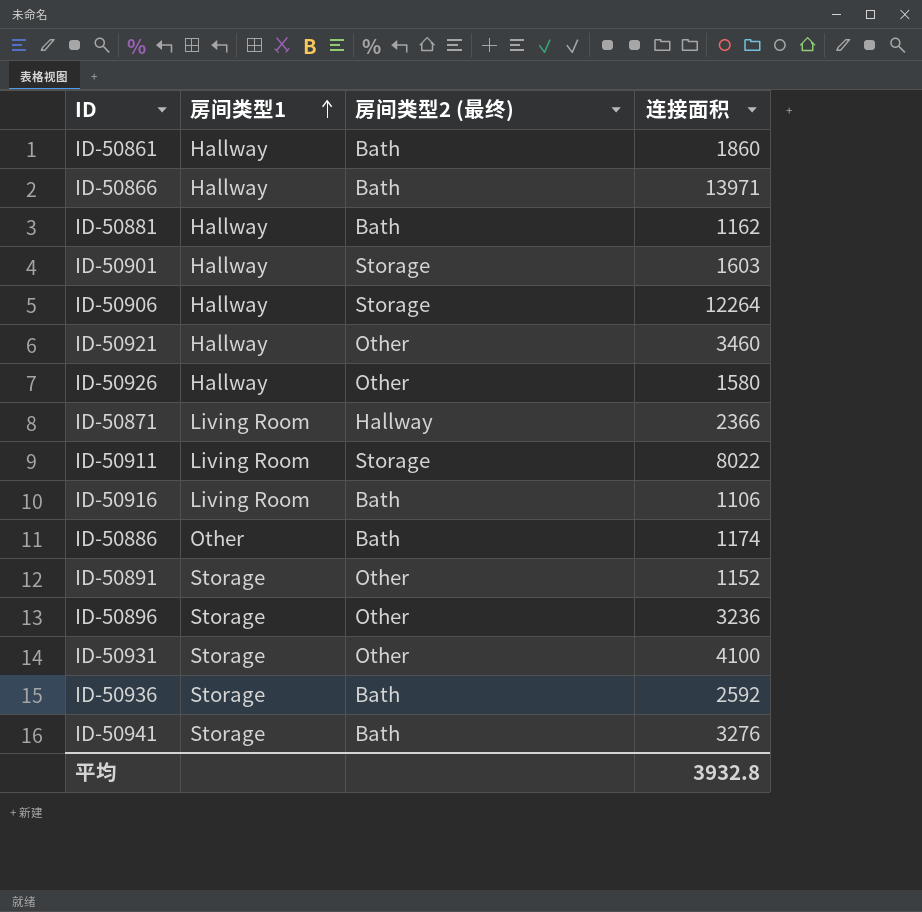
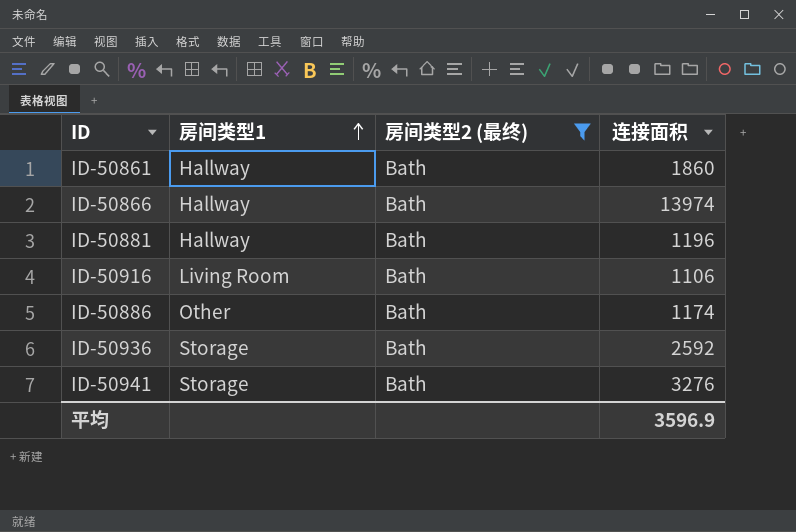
filter: none -> 房间类型2 (最终) = Bath
ID-50866 | 连接面积: 13971 -> 13974
ID-50881 | 连接面积: 1162 -> 1196
平均 | 连接面积: 3932.8 -> 3596.9

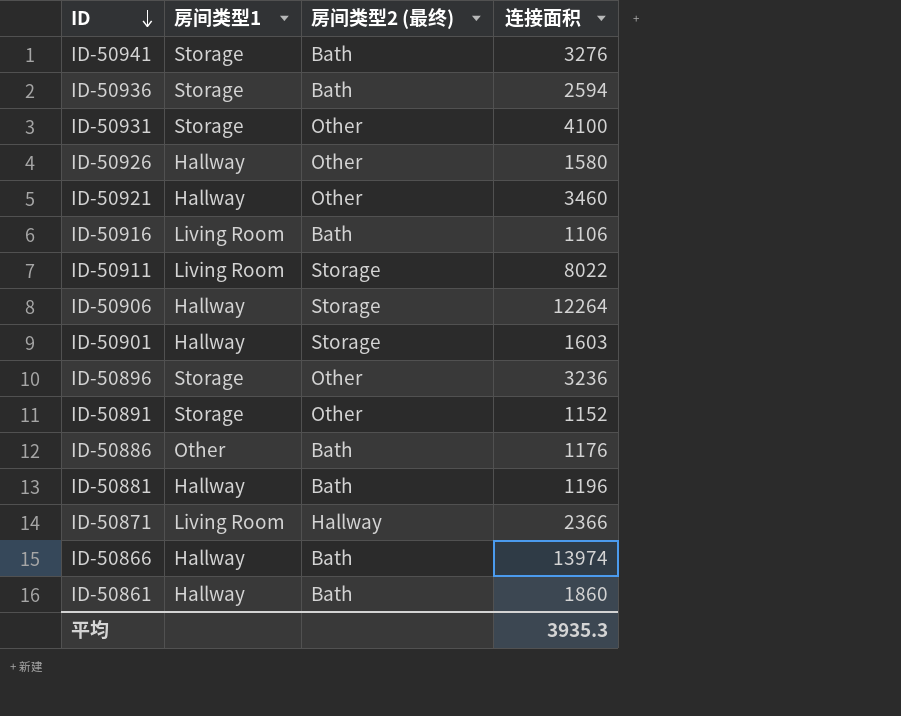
filter: 房间类型2 (最终) = Bath -> none
row order: 房间类型1 ascending -> ID descending
ID-50936 | 连接面积: 2592 -> 2594
ID-50886 | 连接面积: 1174 -> 1176
平均 | 连接面积: 3596.9 -> 3935.3

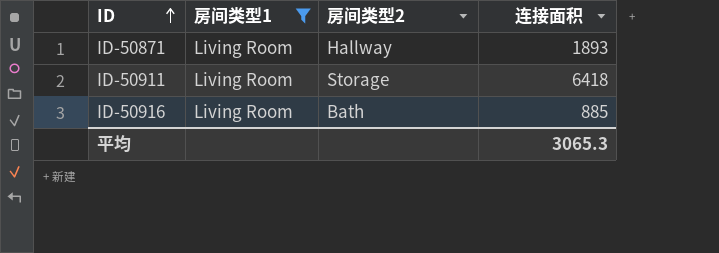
filter: none -> 房间类型1 = Living Room
row order: ID descending -> ID ascending
column name: 房间类型2 (最终) -> 房间类型2
ID-50871 | 连接面积: 2366 -> 1893
ID-50911 | 连接面积: 8022 -> 6418
ID-50916 | 连接面积: 1106 -> 885
平均 | 连接面积: 3935.3 -> 3065.3

